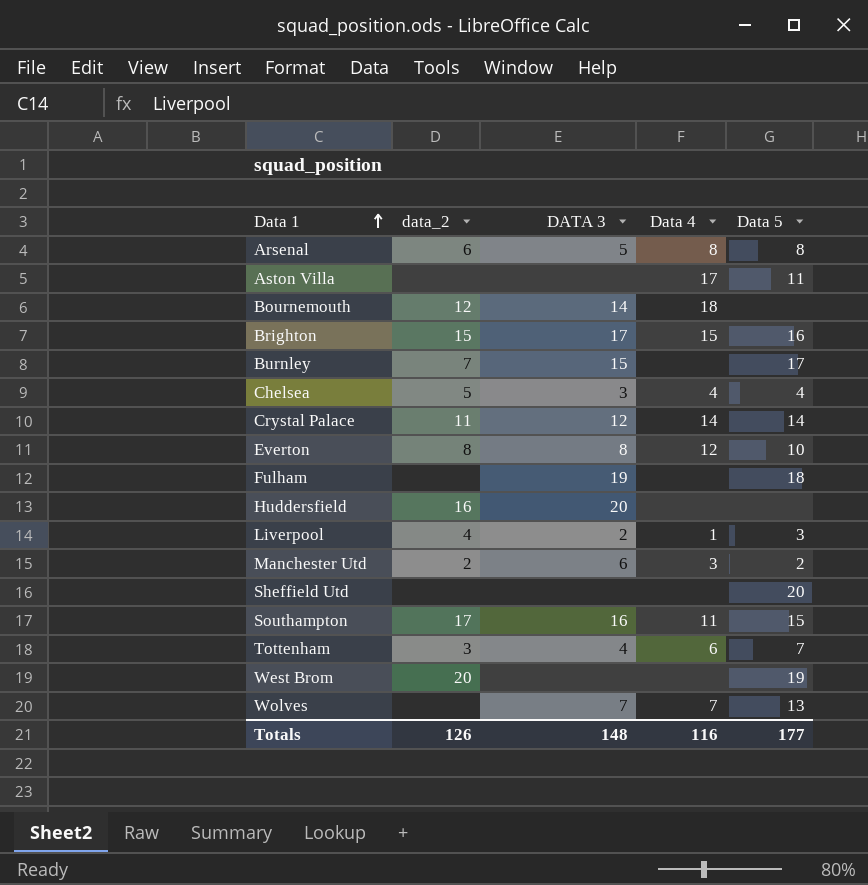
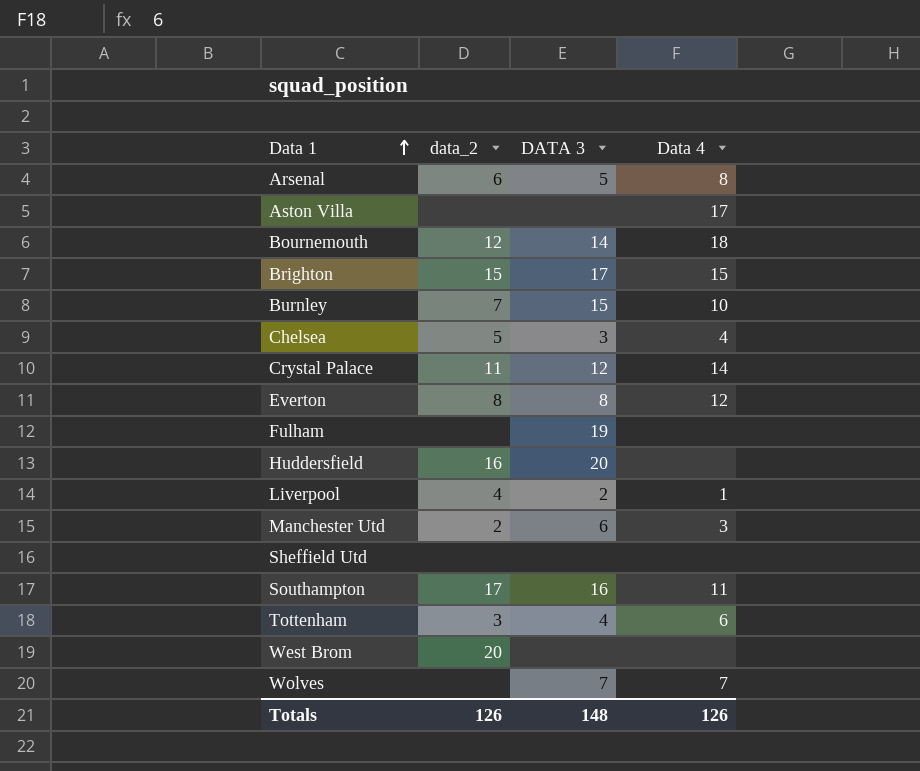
column Data 5 | position: 5 -> none
Burnley | Data 4: none -> 10
Totals | Data 4: 116 -> 126

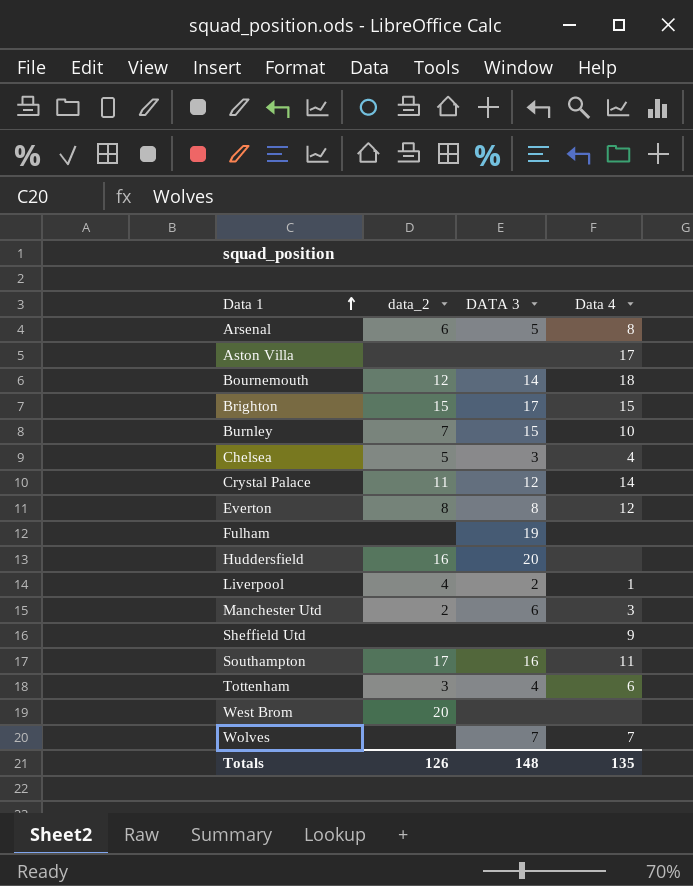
Sheffield Utd | Data 4: none -> 9
Totals | Data 4: 126 -> 135

